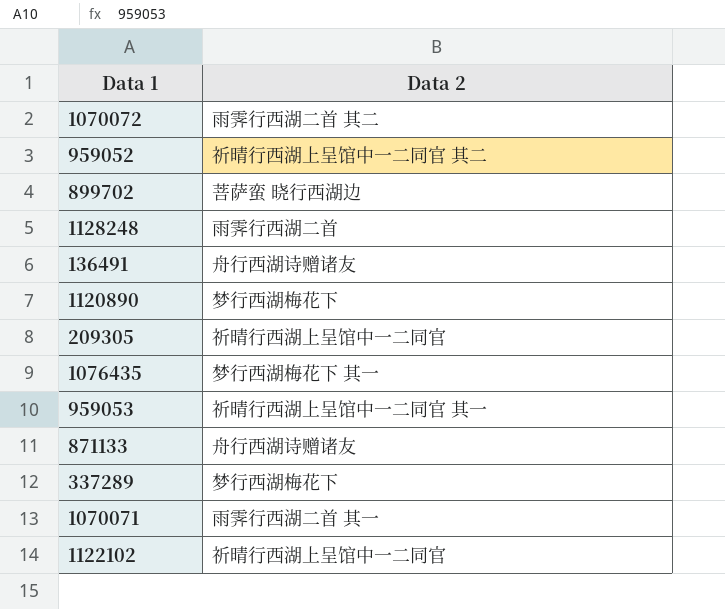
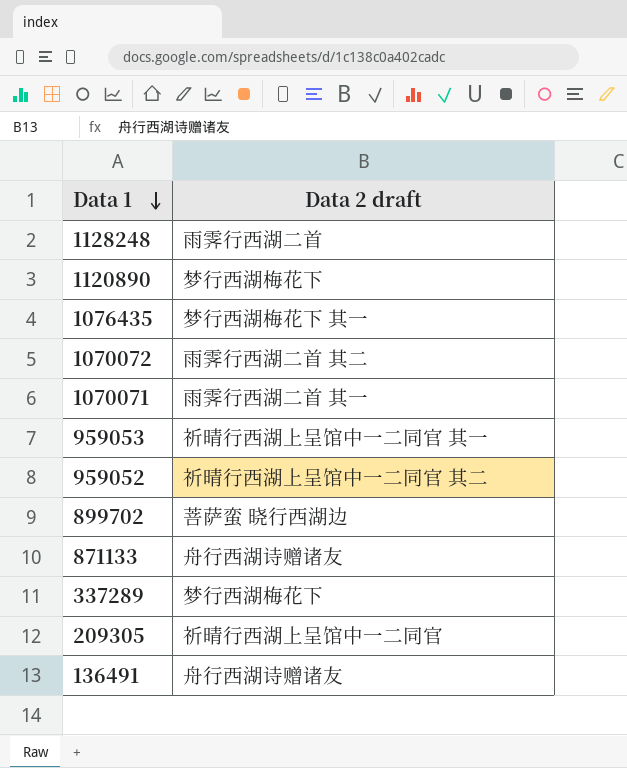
row order: none -> Data 1 descending
column name: Data 2 -> Data 2 draft
row 1122102: 祈晴行西湖上呈馆中一二同官 -> none

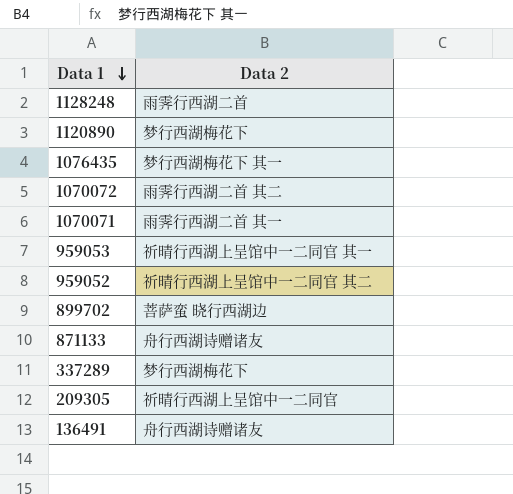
column name: Data 2 draft -> Data 2

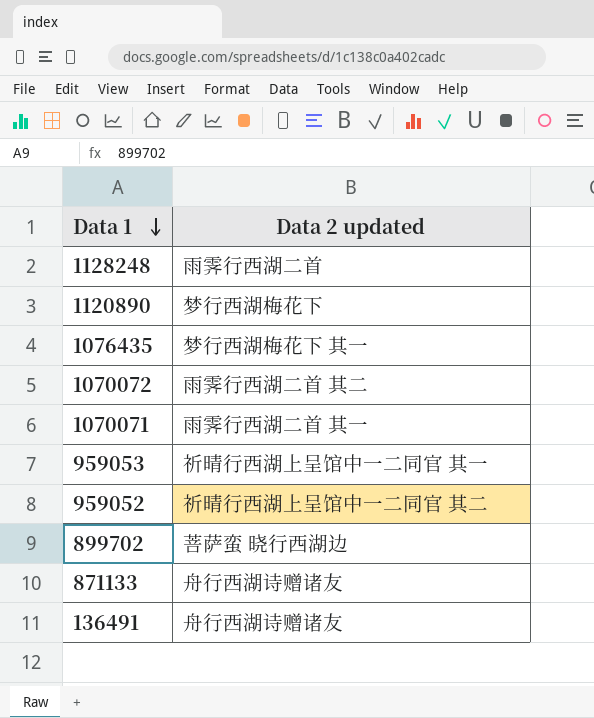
column name: Data 2 -> Data 2 updated
row 337289: 梦行西湖梅花下 -> none
row 209305: 祈晴行西湖上呈馆中一二同官 -> none

